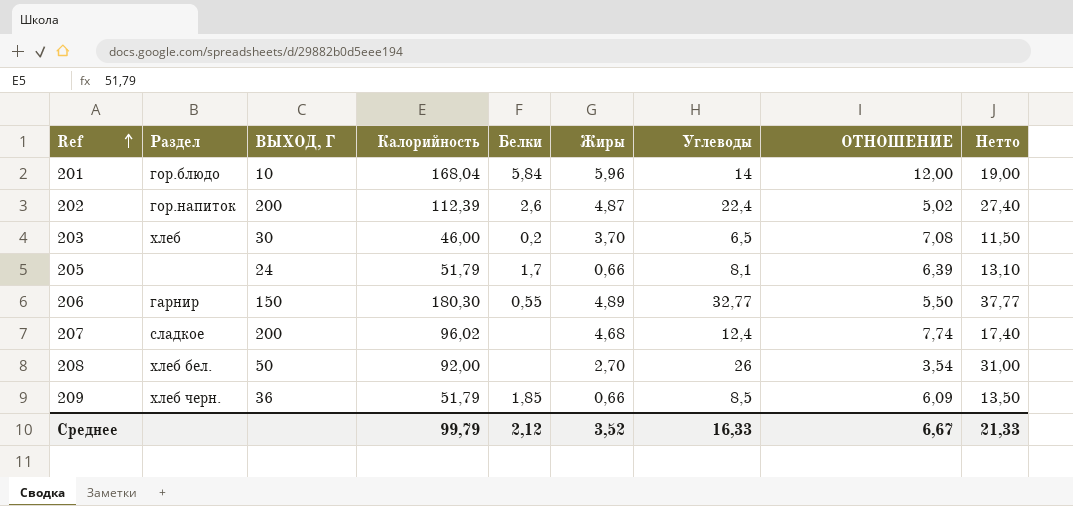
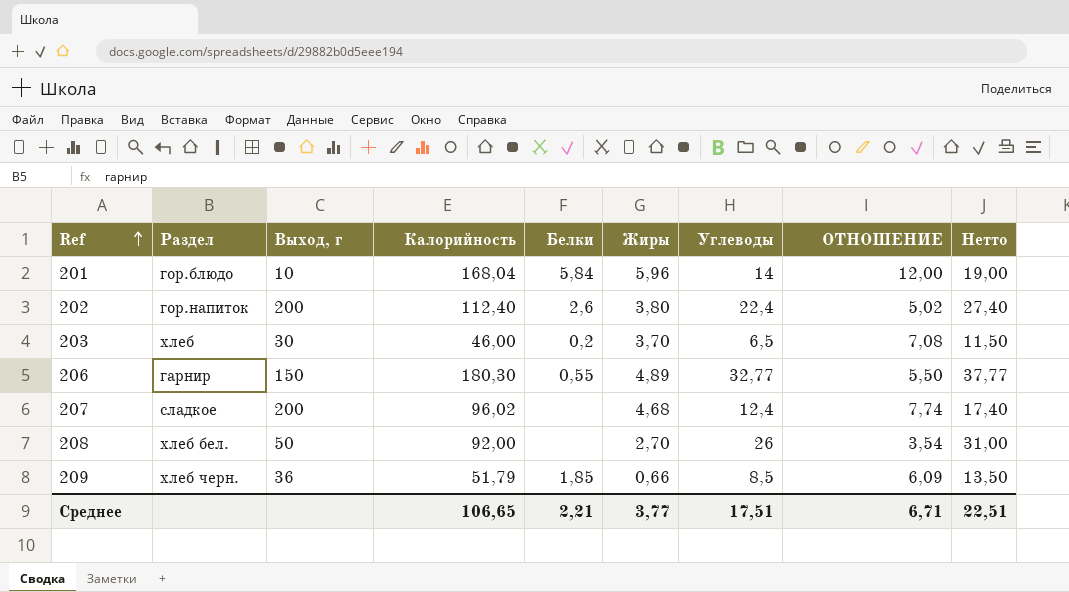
column name: ВЫХОД, Г -> Выход, г
row 205: none | 24 | 51,79 | 1,7 | 0,66 | 8,1 | 6,39 | 13,10 -> none
202 | Калорийность: 112,39 -> 112,40
202 | Жиры: 4,87 -> 3,80
Среднее | Калорийность: 99,79 -> 106,65
Среднее | Белки: 2,12 -> 2,21
Среднее | Жиры: 3,52 -> 3,77
Среднее | Углеводы: 16,33 -> 17,51
Среднее | ОТНОШЕНИЕ: 6,67 -> 6,71
Среднее | Нетто: 21,33 -> 22,51

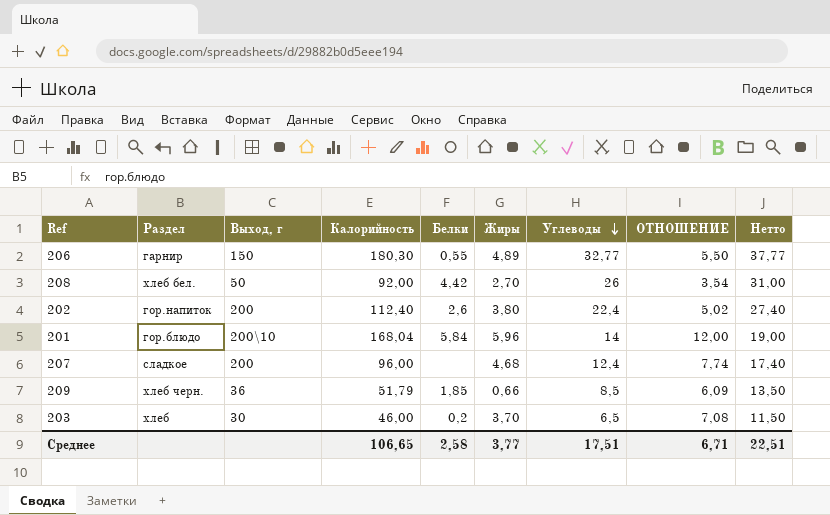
row order: Ref ascending -> Углеводы descending
208 | Белки: none -> 4,42
201 | Выход, г: 10 -> 200\10
207 | Калорийность: 96,02 -> 96,00
Среднее | Белки: 2,21 -> 2,58

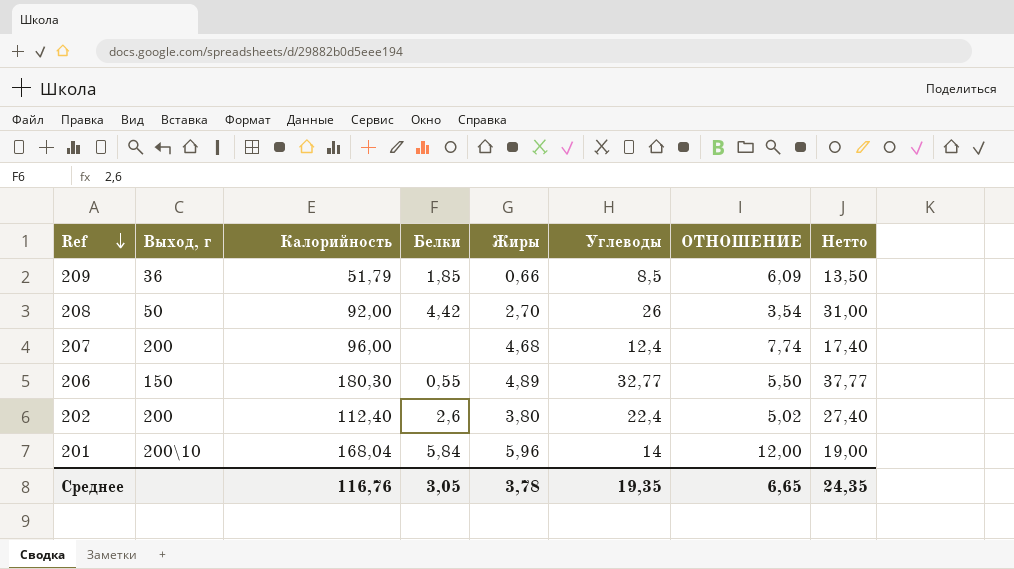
row order: Углеводы descending -> Ref descending
column Раздел | position: 2 -> none
row 203: хлеб | 30 | 46,00 | 0,2 | 3,70 | 6,5 | 7,08 | 11,50 -> none
Среднее | Калорийность: 106,65 -> 116,76
Среднее | Белки: 2,58 -> 3,05
Среднее | Жиры: 3,77 -> 3,78
Среднее | Углеводы: 17,51 -> 19,35
Среднее | ОТНОШЕНИЕ: 6,71 -> 6,65
Среднее | Нетто: 22,51 -> 24,35

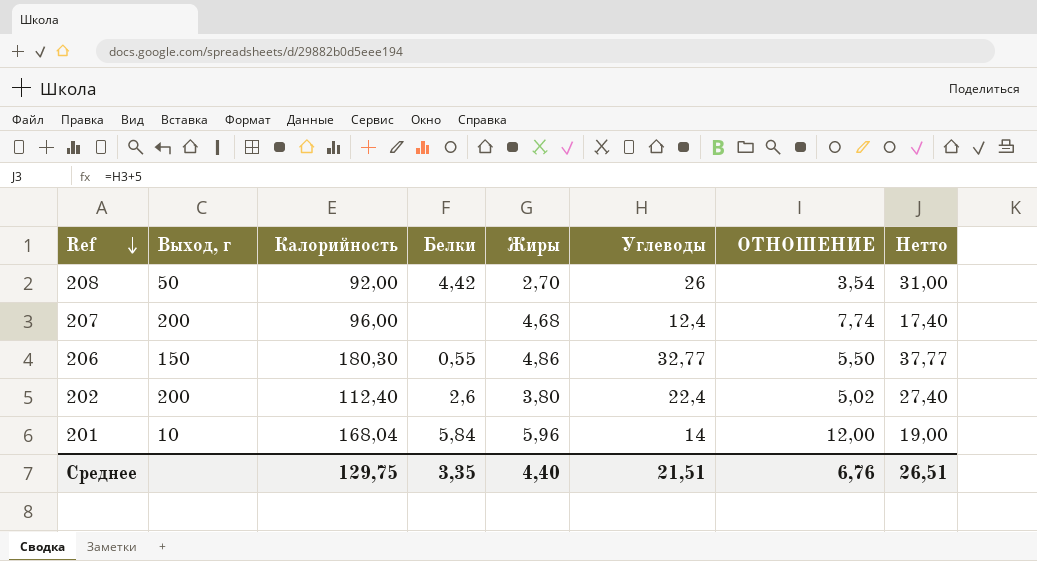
row 209: 36 | 51,79 | 1,85 | 0,66 | 8,5 | 6,09 | 13,50 -> none
206 | Жиры: 4,89 -> 4,86
201 | Выход, г: 200\10 -> 10
Среднее | Калорийность: 116,76 -> 129,75
Среднее | Белки: 3,05 -> 3,35
Среднее | Жиры: 3,78 -> 4,40
Среднее | Углеводы: 19,35 -> 21,51
Среднее | ОТНОШЕНИЕ: 6,65 -> 6,76
Среднее | Нетто: 24,35 -> 26,51

